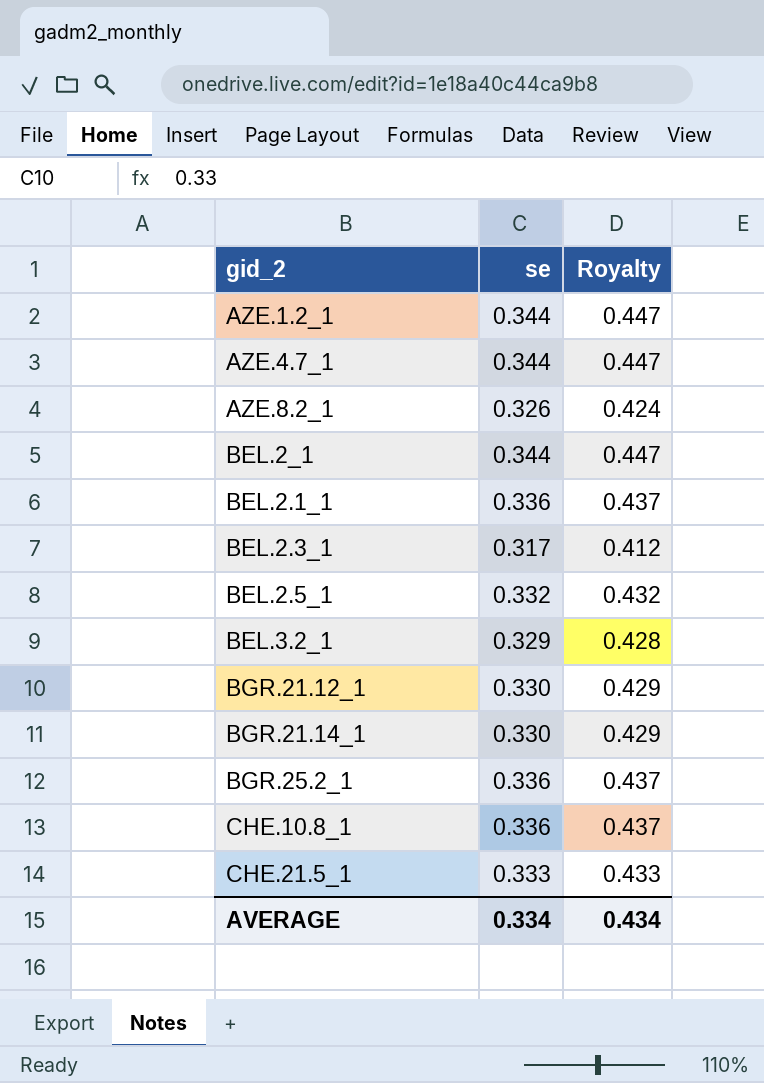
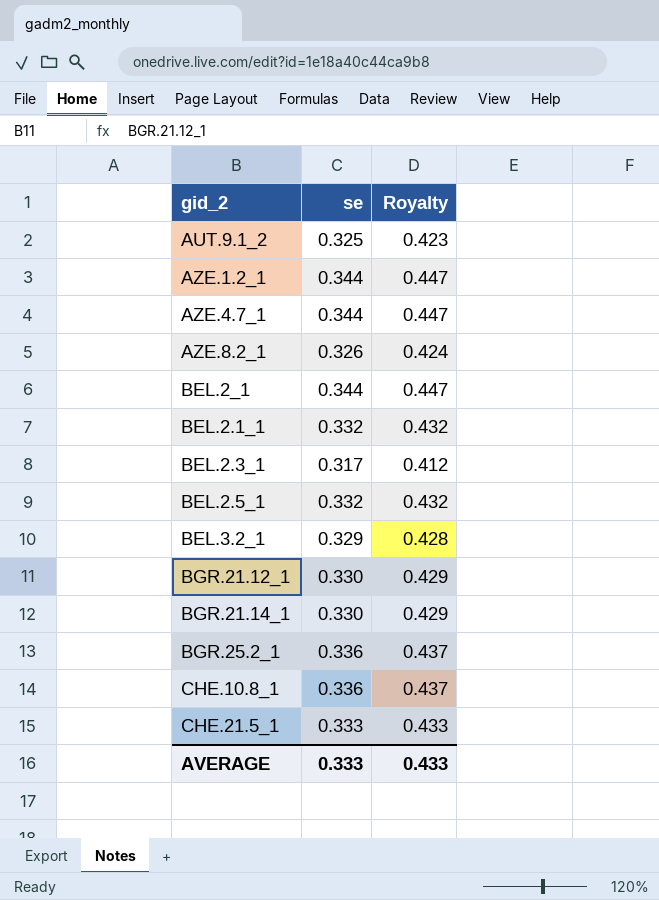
row AUT.9.1_2: none -> 0.325 | 0.423
BEL.2.1_1 | se: 0.336 -> 0.332
BEL.2.1_1 | Royalty: 0.437 -> 0.432
AVERAGE | se: 0.334 -> 0.333
AVERAGE | Royalty: 0.434 -> 0.433

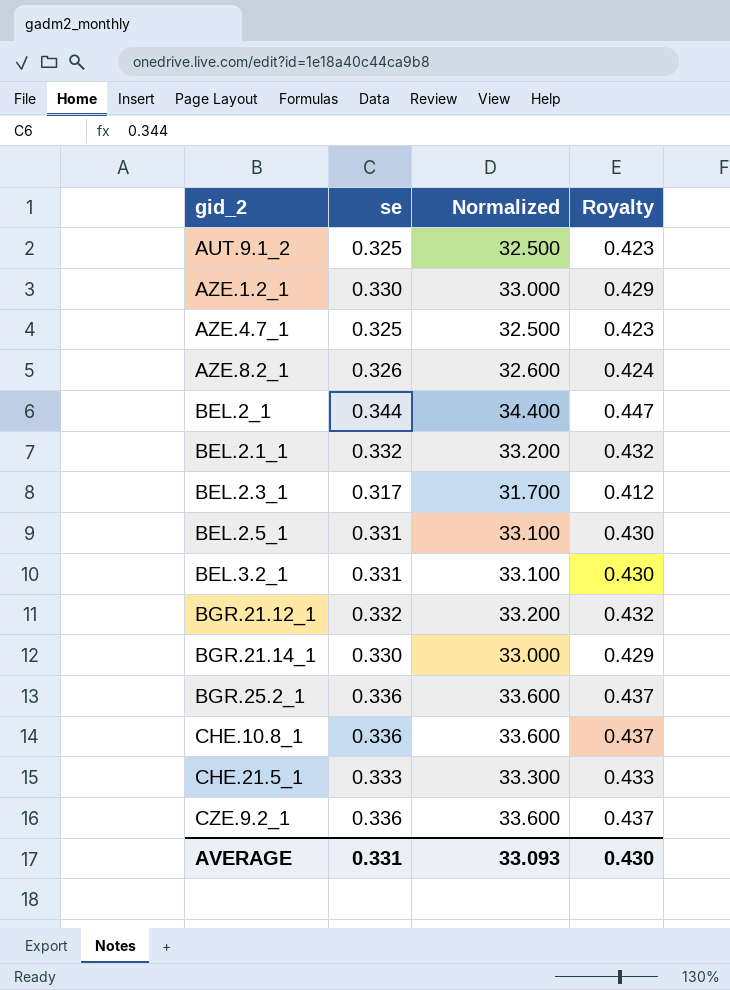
column Normalized | formula: none -> [se] * 100
AZE.1.2_1 | se: 0.344 -> 0.330
AZE.1.2_1 | Royalty: 0.447 -> 0.429
AZE.4.7_1 | se: 0.344 -> 0.325
AZE.4.7_1 | Royalty: 0.447 -> 0.423
BEL.2.5_1 | se: 0.332 -> 0.331
BEL.2.5_1 | Royalty: 0.432 -> 0.430
BEL.3.2_1 | se: 0.329 -> 0.331
BEL.3.2_1 | Royalty: 0.428 -> 0.430
BGR.21.12_1 | se: 0.330 -> 0.332
BGR.21.12_1 | Royalty: 0.429 -> 0.432
row CZE.9.2_1: none -> 0.336 | 33.600 | 0.437
AVERAGE | se: 0.333 -> 0.331
AVERAGE | Royalty: 0.433 -> 0.430

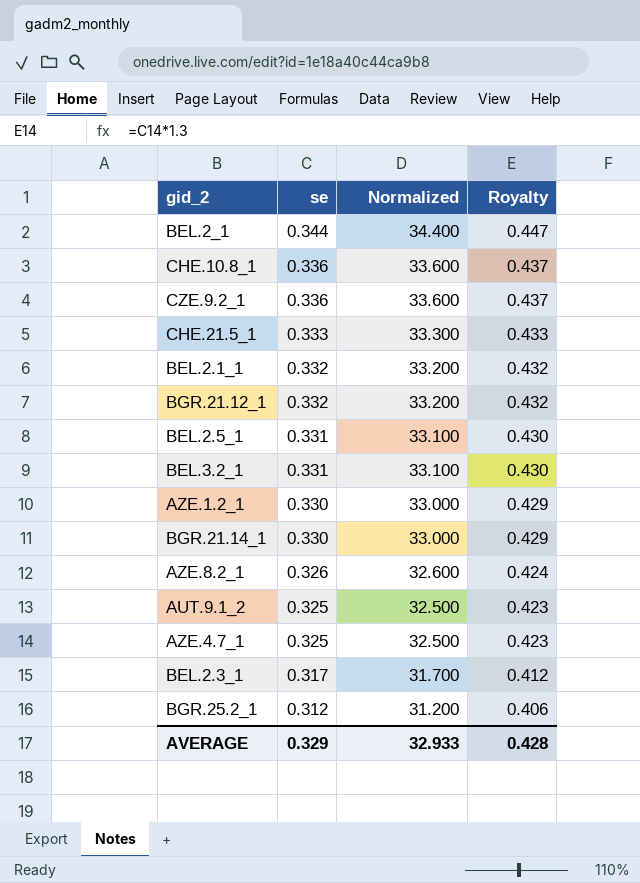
row order: none -> se descending
BGR.25.2_1 | se: 0.336 -> 0.312
BGR.25.2_1 | Normalized: 33.600 -> 31.200
BGR.25.2_1 | Royalty: 0.437 -> 0.406
AVERAGE | se: 0.331 -> 0.329
AVERAGE | Normalized: 33.093 -> 32.933
AVERAGE | Royalty: 0.430 -> 0.428

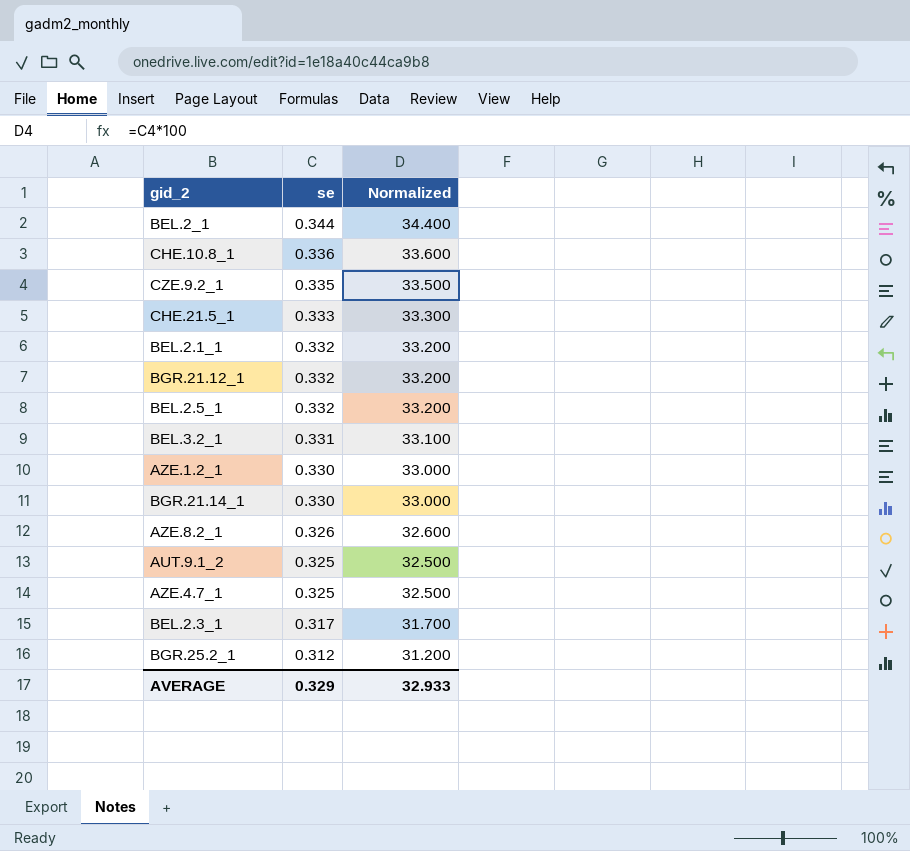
column Royalty | formula: [se] * 1.3 -> none
CZE.9.2_1 | se: 0.336 -> 0.335
CZE.9.2_1 | Normalized: 33.600 -> 33.500
BEL.2.5_1 | se: 0.331 -> 0.332
BEL.2.5_1 | Normalized: 33.100 -> 33.200

